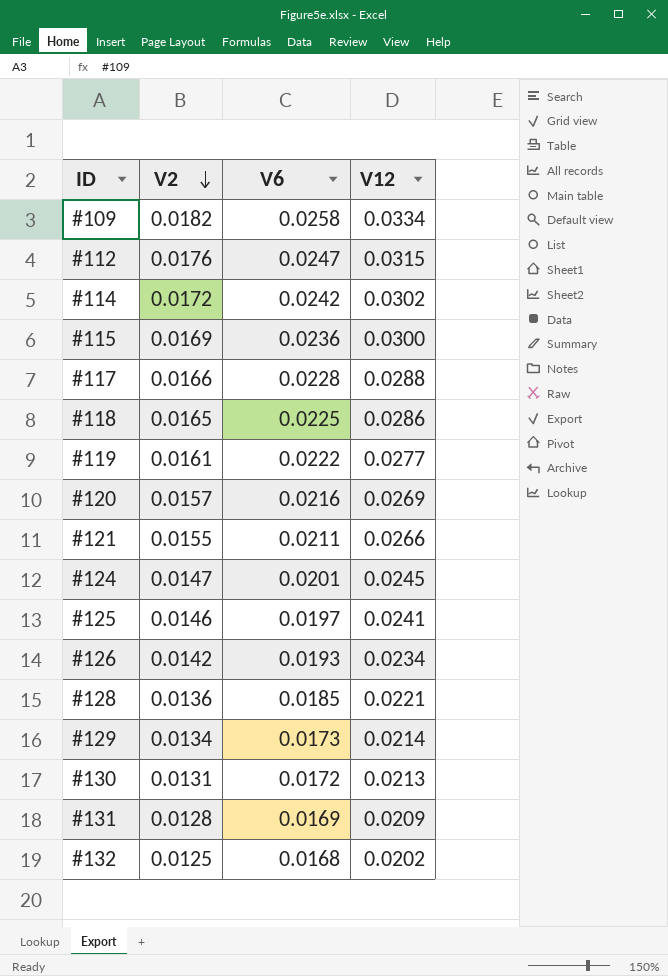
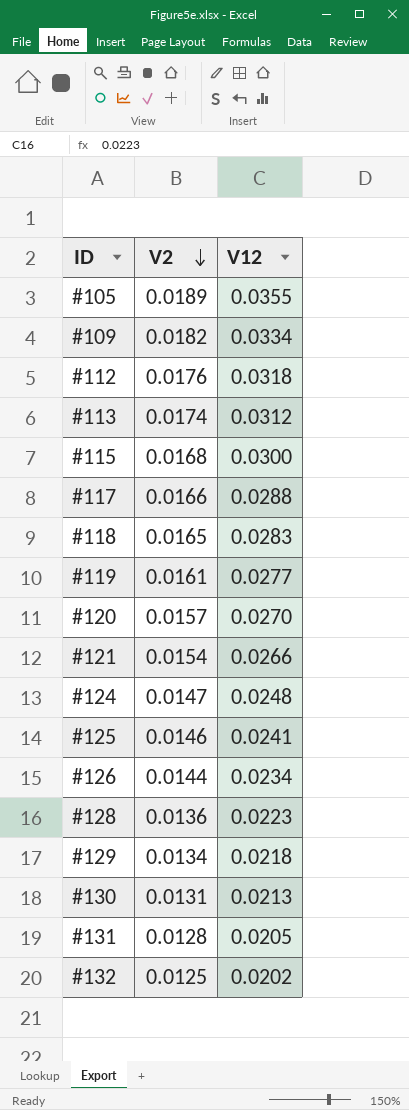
column V6 | position: 3 -> none
row #114: 0.0172 | 0.0242 | 0.0302 -> none
row #105: none -> 0.0189 | 0.0355
#112 | V12: 0.0315 -> 0.0318
row #113: none -> 0.0174 | 0.0312
#115 | V2: 0.0169 -> 0.0168
#118 | V12: 0.0286 -> 0.0283
#120 | V12: 0.0269 -> 0.0270
#121 | V2: 0.0155 -> 0.0154
#124 | V12: 0.0245 -> 0.0248
#126 | V2: 0.0142 -> 0.0144
#128 | V12: 0.0221 -> 0.0223
#129 | V12: 0.0214 -> 0.0218
#131 | V12: 0.0209 -> 0.0205

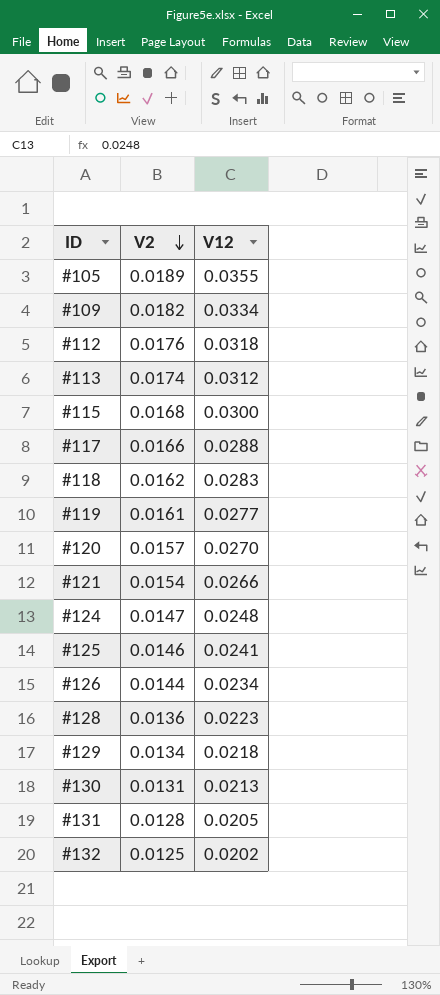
#118 | V2: 0.0165 -> 0.0162

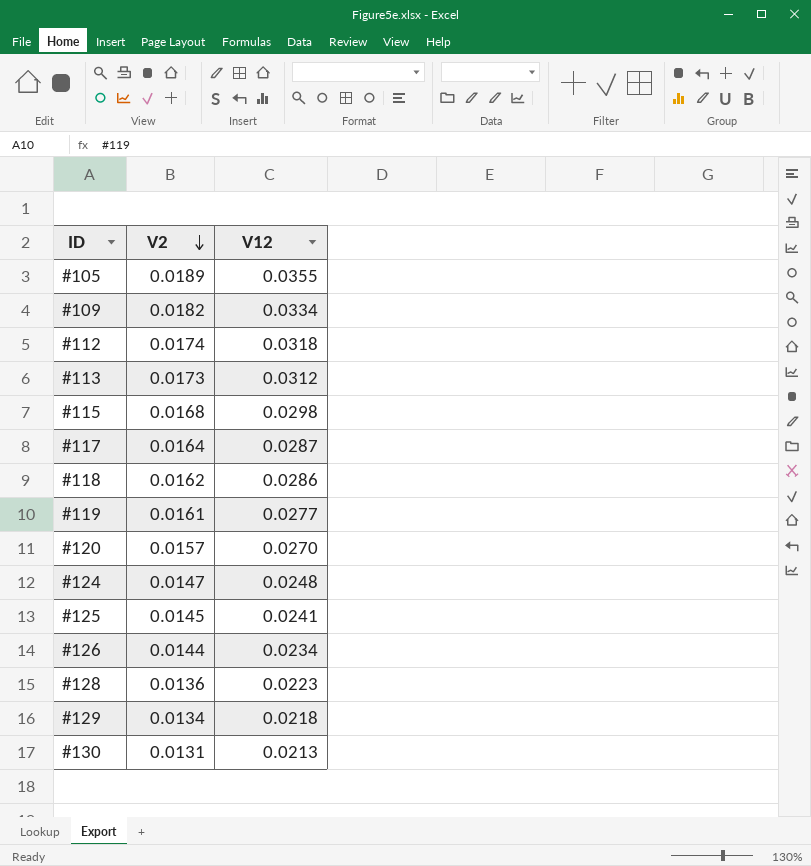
row #121: 0.0154 | 0.0266 -> none
row #131: 0.0128 | 0.0205 -> none
row #132: 0.0125 | 0.0202 -> none
#112 | V2: 0.0176 -> 0.0174
#113 | V2: 0.0174 -> 0.0173
#115 | V12: 0.0300 -> 0.0298
#117 | V2: 0.0166 -> 0.0164
#117 | V12: 0.0288 -> 0.0287
#118 | V12: 0.0283 -> 0.0286
#125 | V2: 0.0146 -> 0.0145

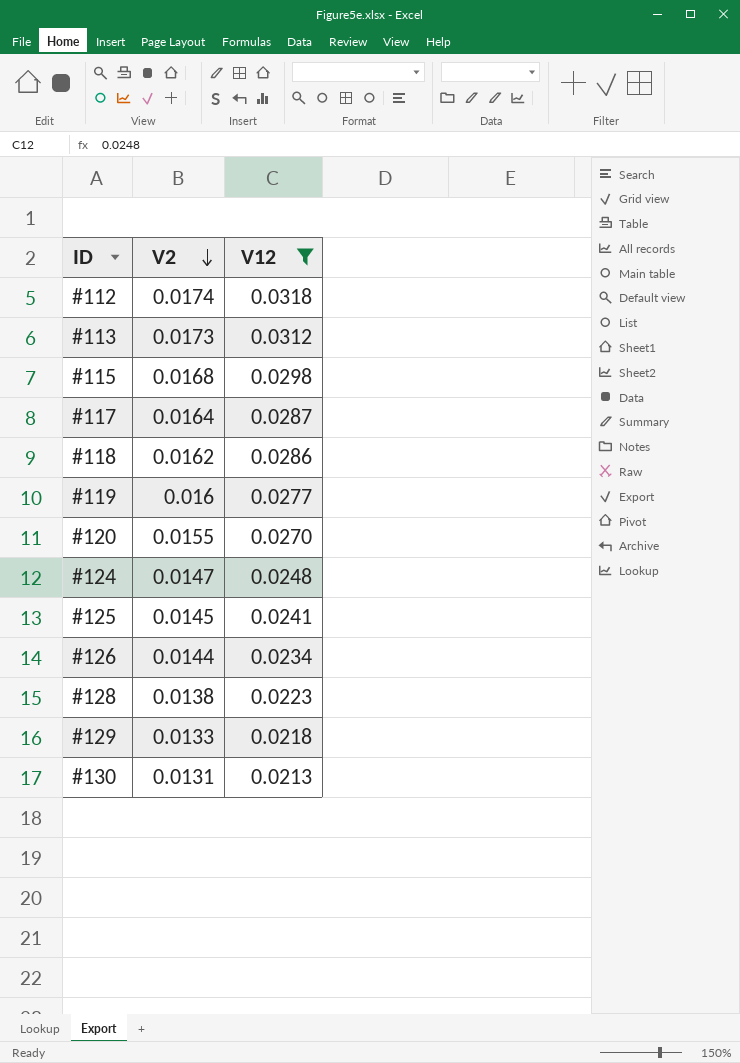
filter: none -> V12 <= 0.0318
#119 | V2: 0.0161 -> 0.016
#120 | V2: 0.0157 -> 0.0155
#128 | V2: 0.0136 -> 0.0138
#129 | V2: 0.0134 -> 0.0133

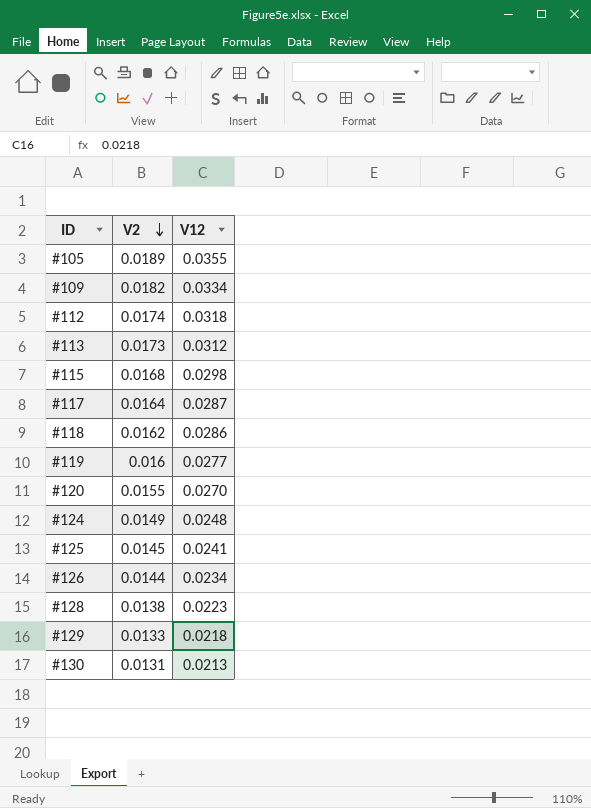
filter: V12 <= 0.0318 -> none
#124 | V2: 0.0147 -> 0.0149

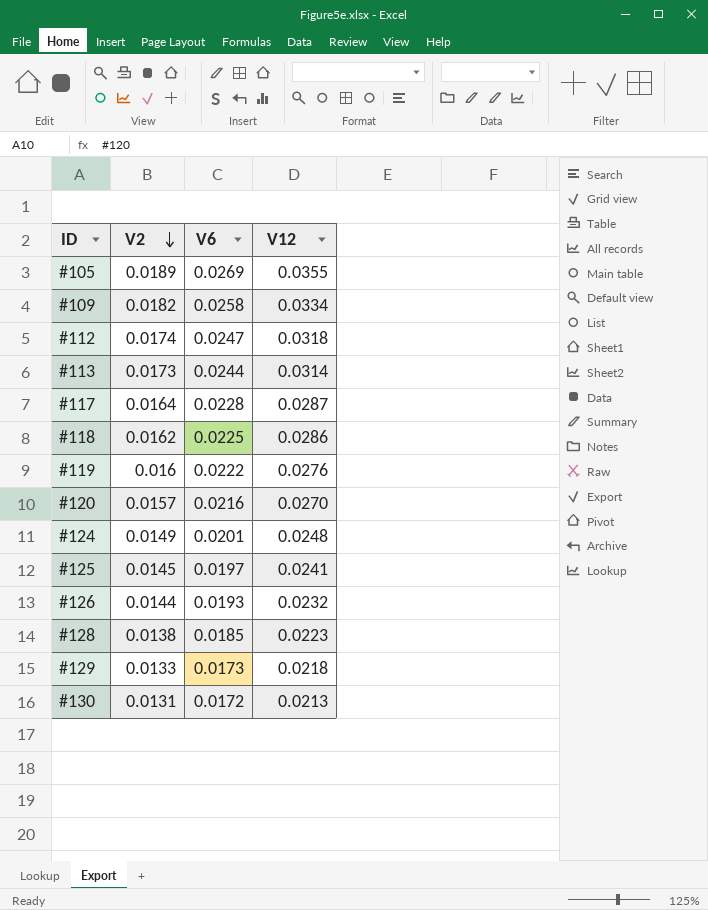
column V6 | position: none -> 3
row #115: 0.0168 | 0.0298 -> none
#113 | V12: 0.0312 -> 0.0314
#119 | V12: 0.0277 -> 0.0276
#120 | V2: 0.0155 -> 0.0157
#126 | V12: 0.0234 -> 0.0232

